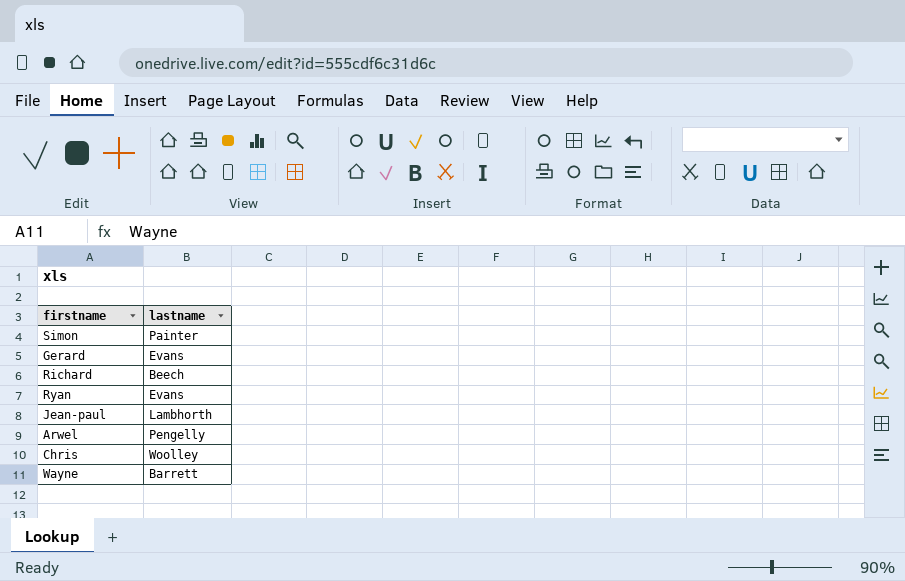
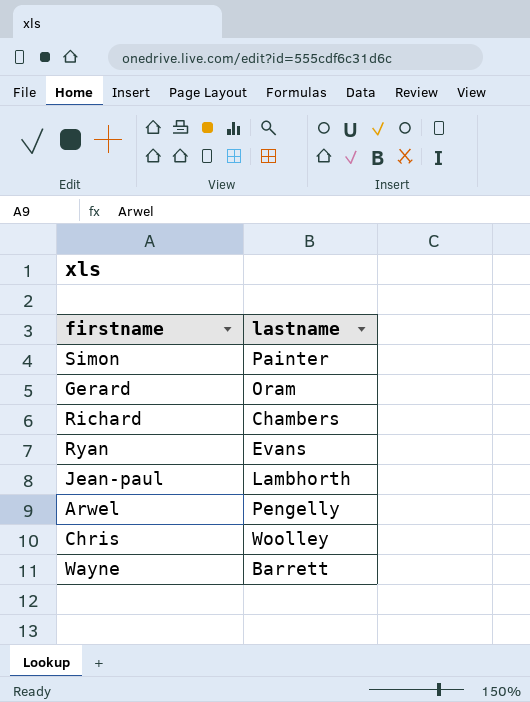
Gerard | lastname: Evans -> Oram
Richard | lastname: Beech -> Chambers

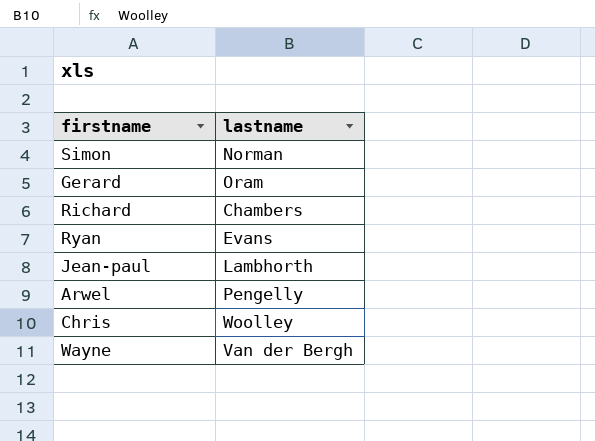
Simon | lastname: Painter -> Norman
Wayne | lastname: Barrett -> Van der Bergh

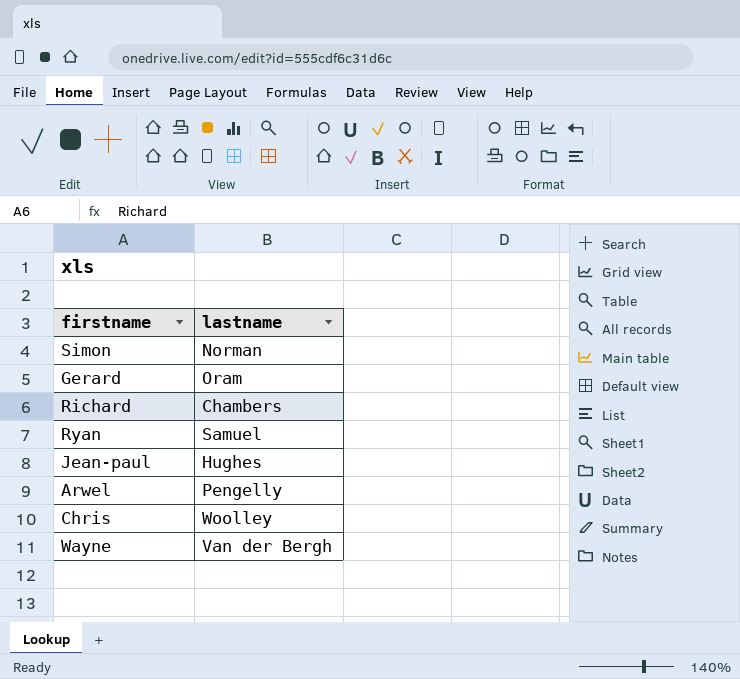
Ryan | lastname: Evans -> Samuel
Jean-paul | lastname: Lambhorth -> Hughes

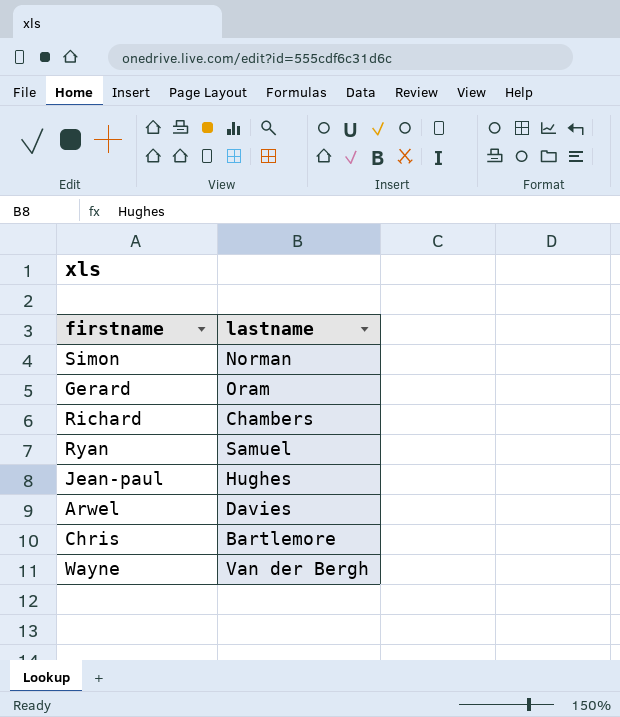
Arwel | lastname: Pengelly -> Davies
Chris | lastname: Woolley -> Bartlemore

